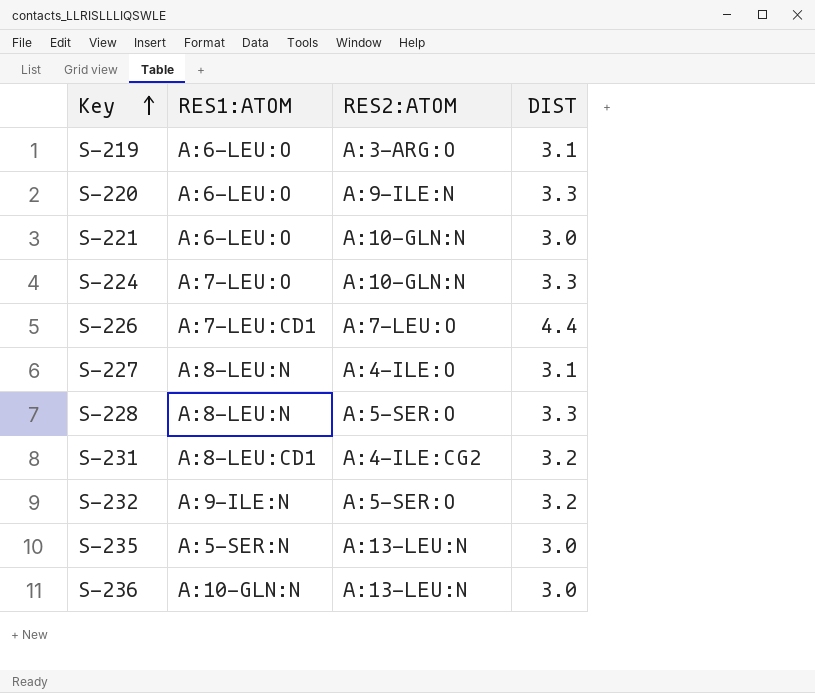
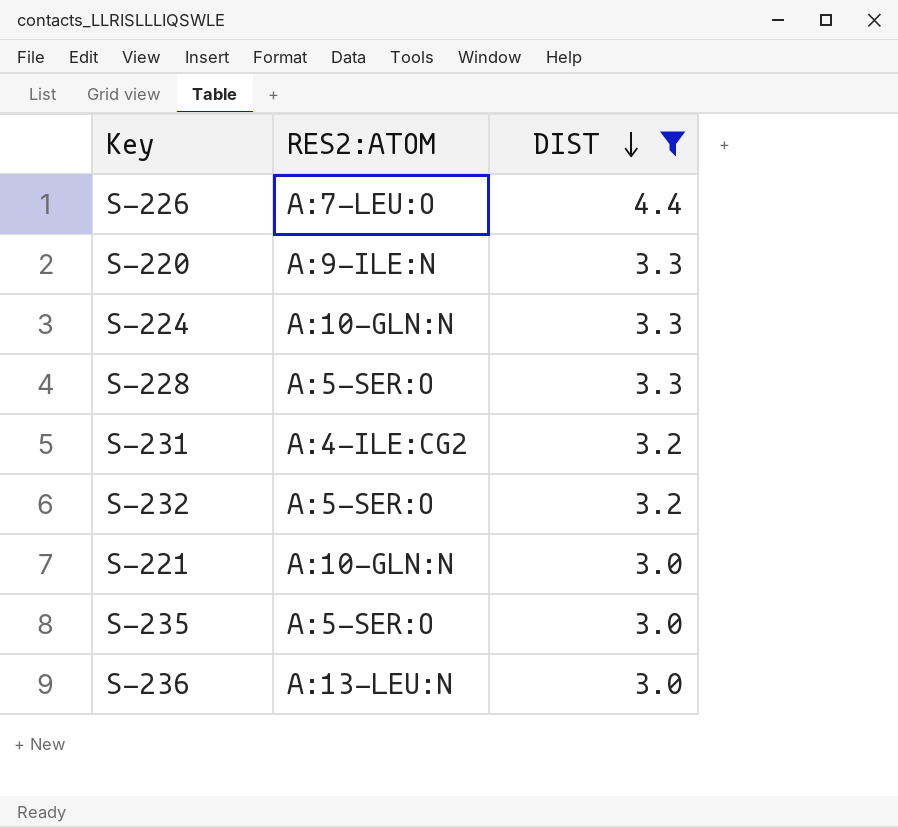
filter: none -> DIST != 3.1
row order: Key ascending -> DIST descending
column RES1:ATOM | position: 2 -> none
S-235 | RES2:ATOM: A:13-LEU:N -> A:5-SER:O

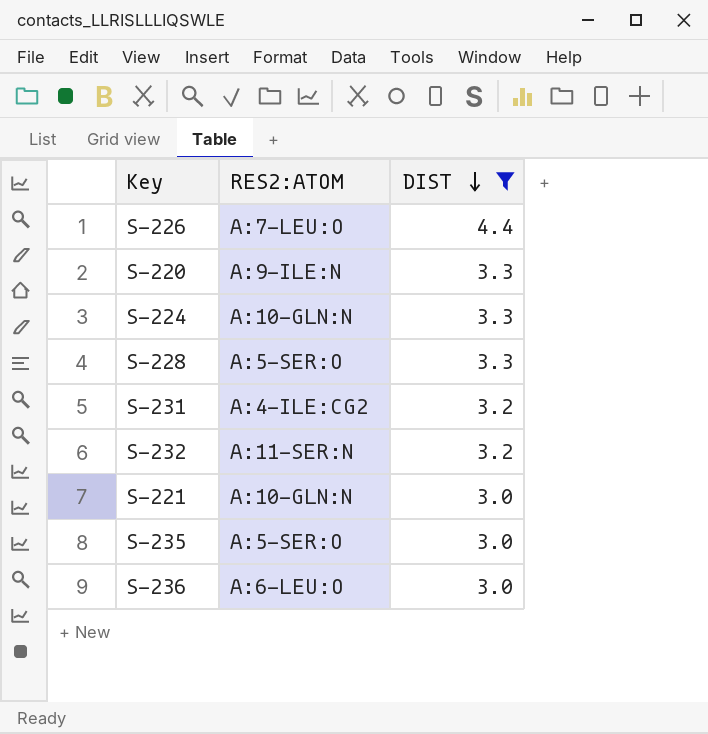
S-232 | RES2:ATOM: A:5-SER:O -> A:11-SER:N
S-236 | RES2:ATOM: A:13-LEU:N -> A:6-LEU:O

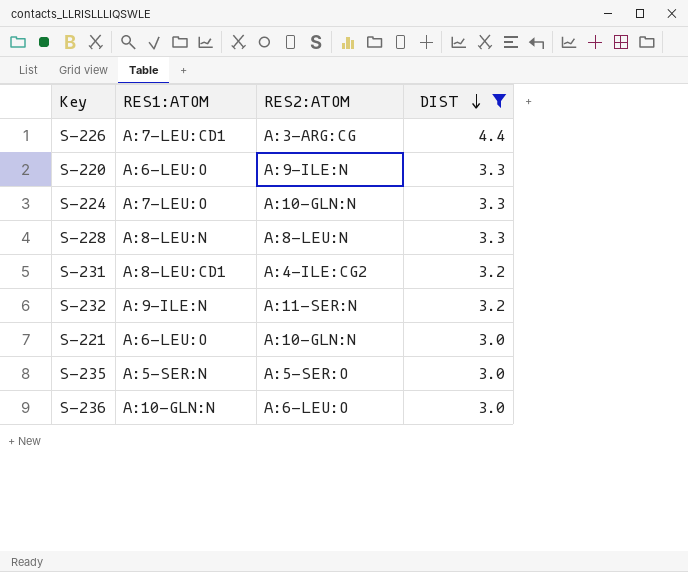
column RES1:ATOM | position: none -> 2
S-226 | RES2:ATOM: A:7-LEU:O -> A:3-ARG:CG
S-228 | RES2:ATOM: A:5-SER:O -> A:8-LEU:N

